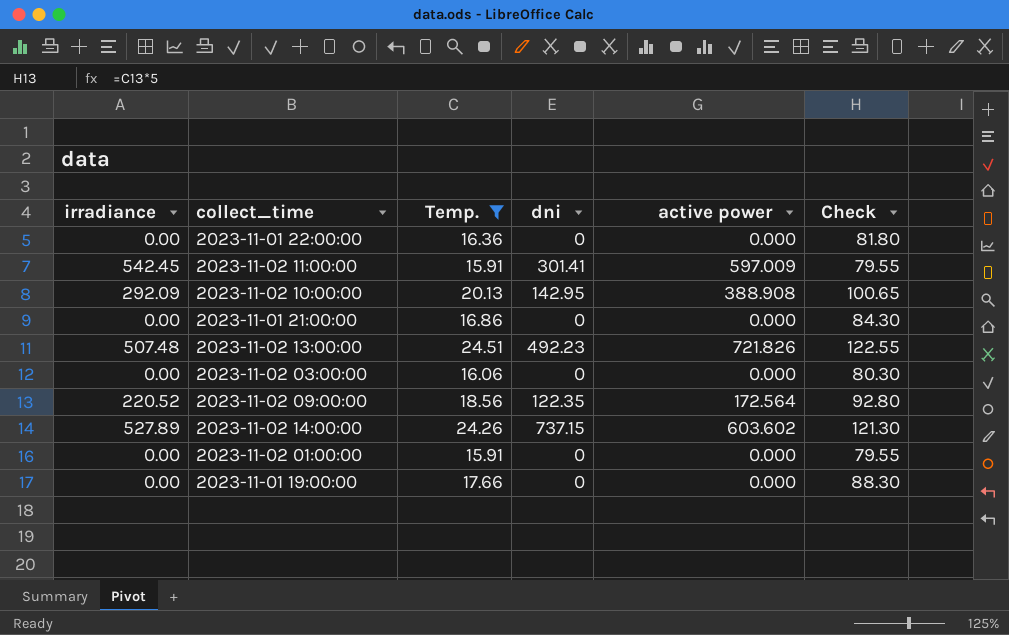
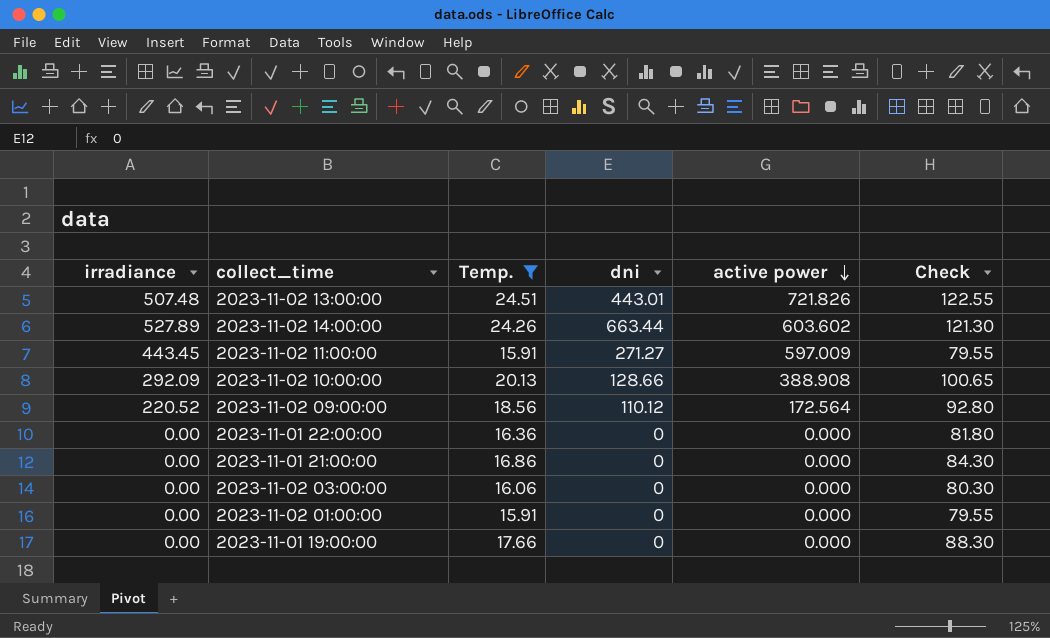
row order: none -> active power descending
2023-11-02 13:00:00 | dni: 492.23 -> 443.01
2023-11-02 14:00:00 | dni: 737.15 -> 663.44
2023-11-02 11:00:00 | irradiance: 542.45 -> 443.45
2023-11-02 11:00:00 | dni: 301.41 -> 271.27
2023-11-02 10:00:00 | dni: 142.95 -> 128.66
2023-11-02 09:00:00 | dni: 122.35 -> 110.12

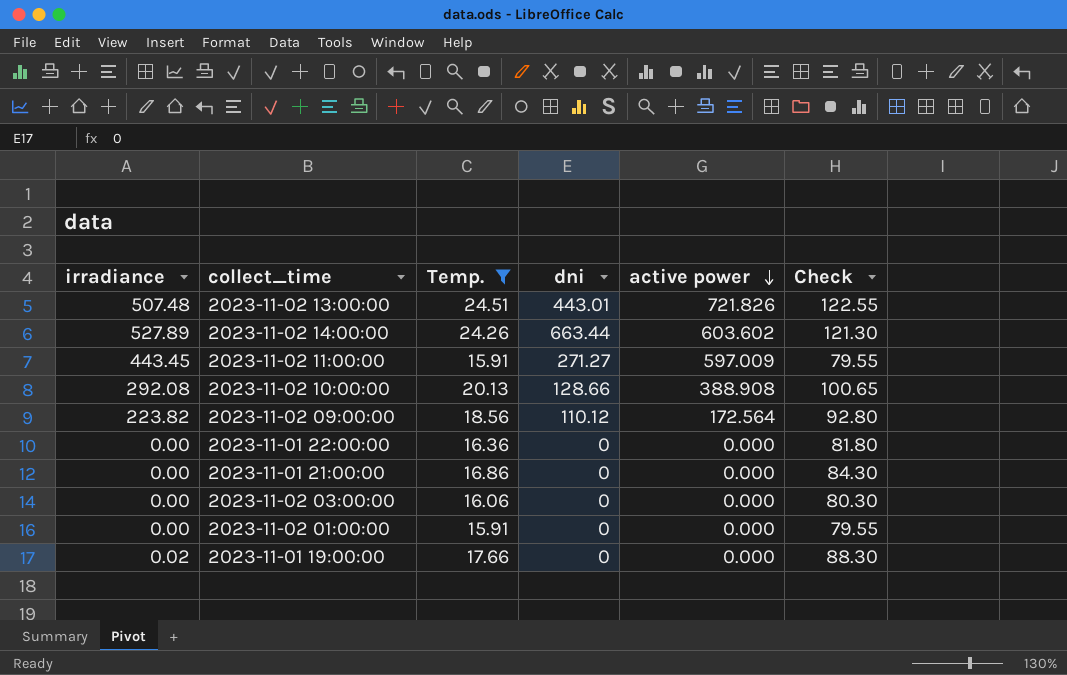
2023-11-02 10:00:00 | irradiance: 292.09 -> 292.08
2023-11-02 09:00:00 | irradiance: 220.52 -> 223.82
2023-11-01 19:00:00 | irradiance: 0.00 -> 0.02

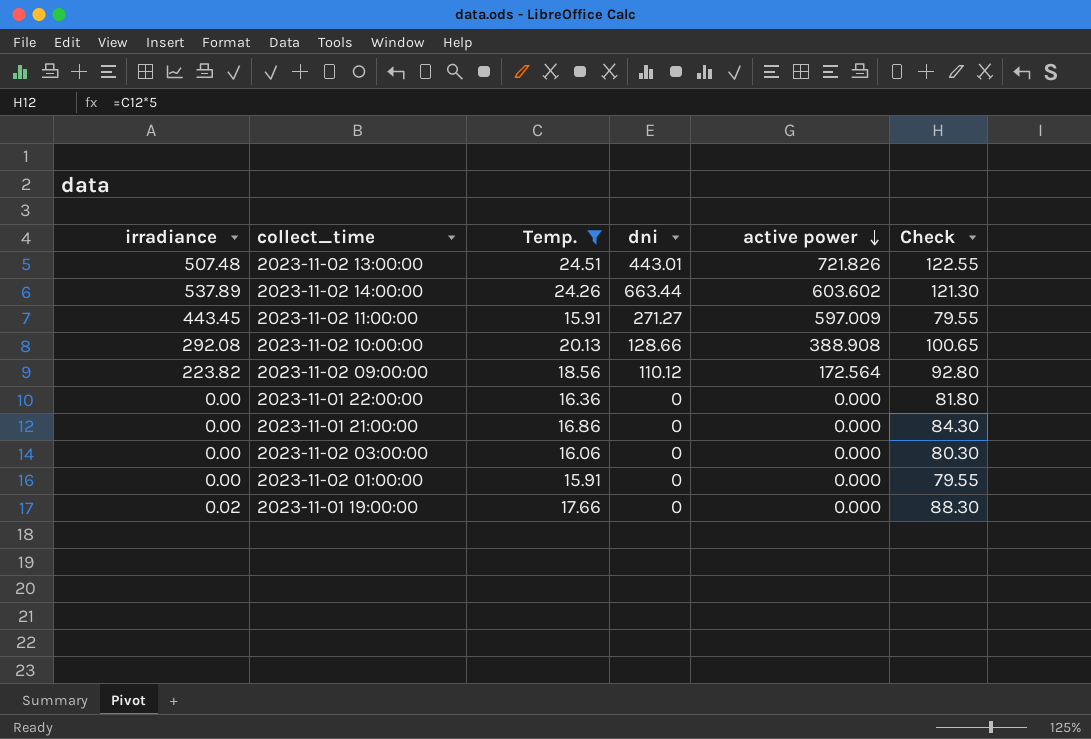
2023-11-02 14:00:00 | irradiance: 527.89 -> 537.89

